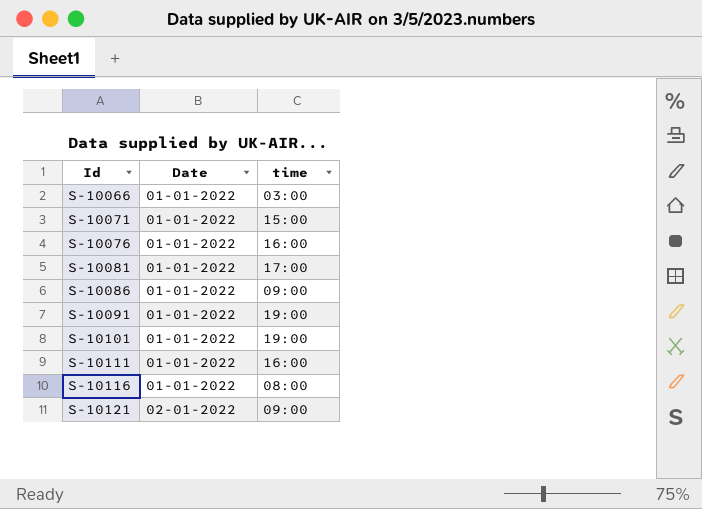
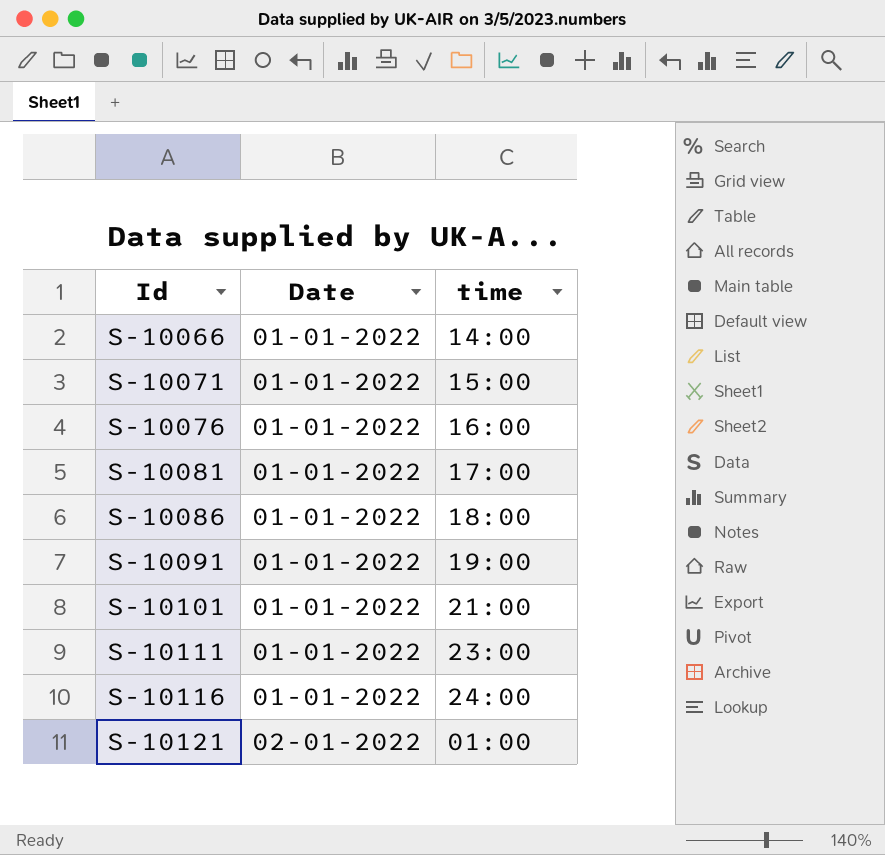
S-10066 | time: 03:00 -> 14:00
S-10086 | time: 09:00 -> 18:00
S-10101 | time: 19:00 -> 21:00
S-10111 | time: 16:00 -> 23:00
S-10116 | time: 08:00 -> 24:00
S-10121 | time: 09:00 -> 01:00

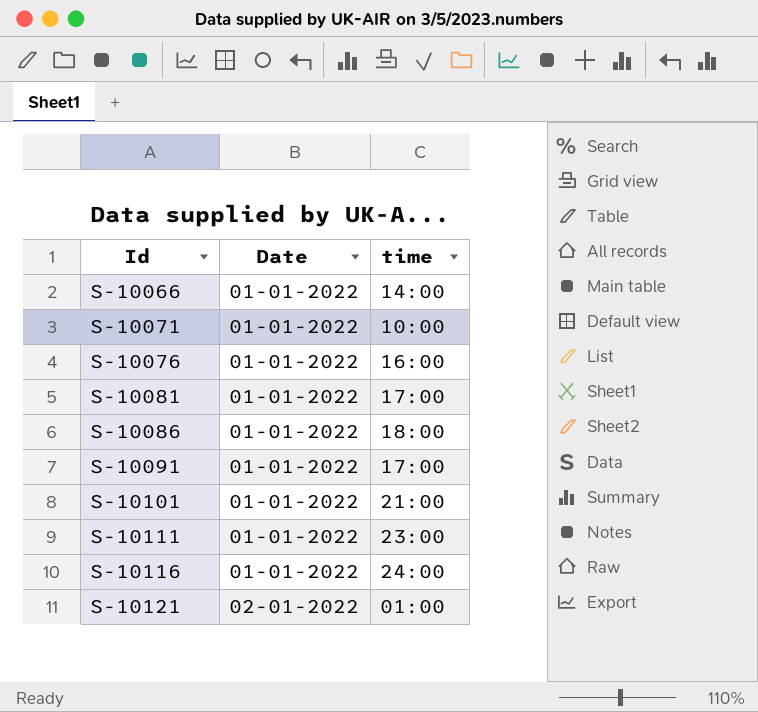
S-10071 | time: 15:00 -> 10:00
S-10091 | time: 19:00 -> 17:00

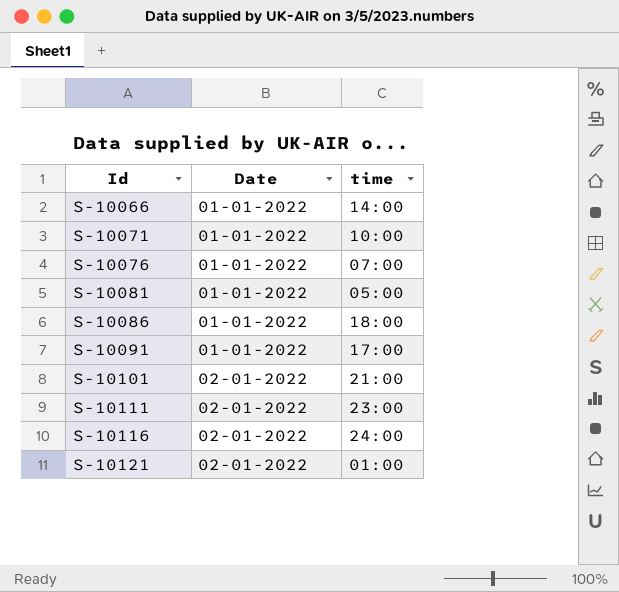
S-10076 | time: 16:00 -> 07:00
S-10081 | time: 17:00 -> 05:00
S-10101 | Date: 01-01-2022 -> 02-01-2022
S-10111 | Date: 01-01-2022 -> 02-01-2022
S-10116 | Date: 01-01-2022 -> 02-01-2022

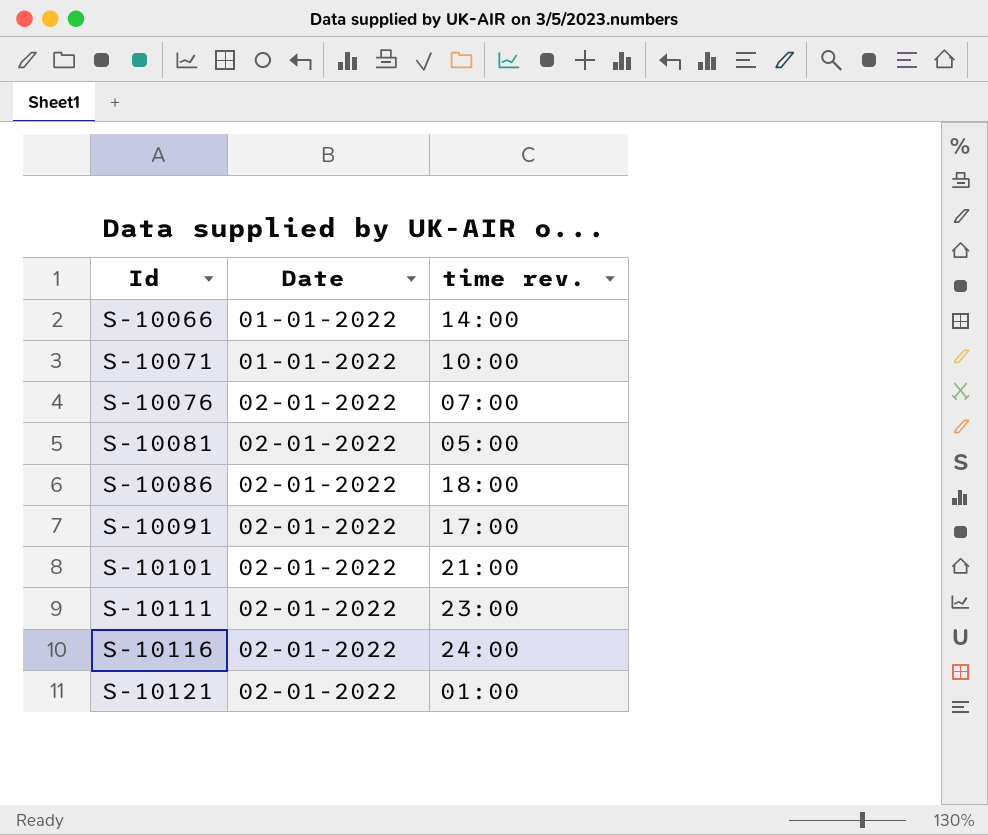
column name: time -> time rev.
S-10076 | Date: 01-01-2022 -> 02-01-2022
S-10081 | Date: 01-01-2022 -> 02-01-2022
S-10086 | Date: 01-01-2022 -> 02-01-2022
S-10091 | Date: 01-01-2022 -> 02-01-2022

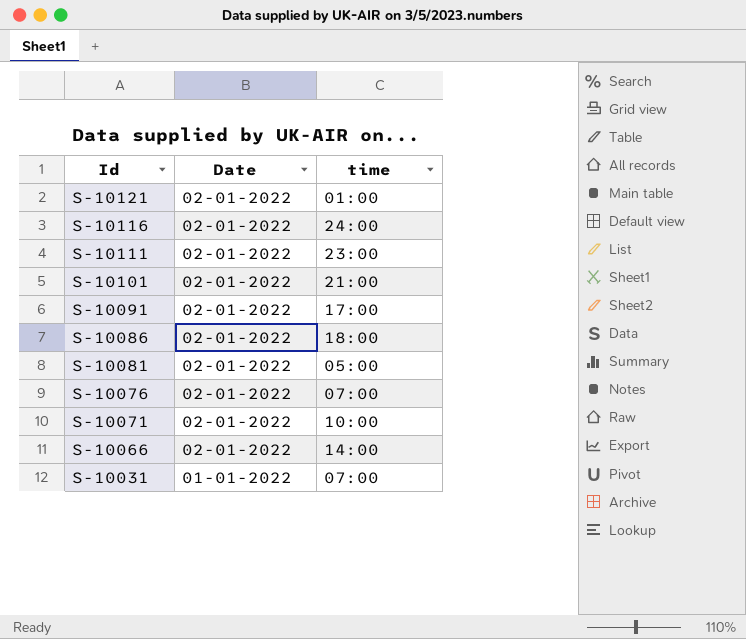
row order: Id ascending -> Id descending
column name: time rev. -> time
S-10071 | Date: 01-01-2022 -> 02-01-2022
S-10066 | Date: 01-01-2022 -> 02-01-2022
row S-10031: none -> 01-01-2022 | 07:00

